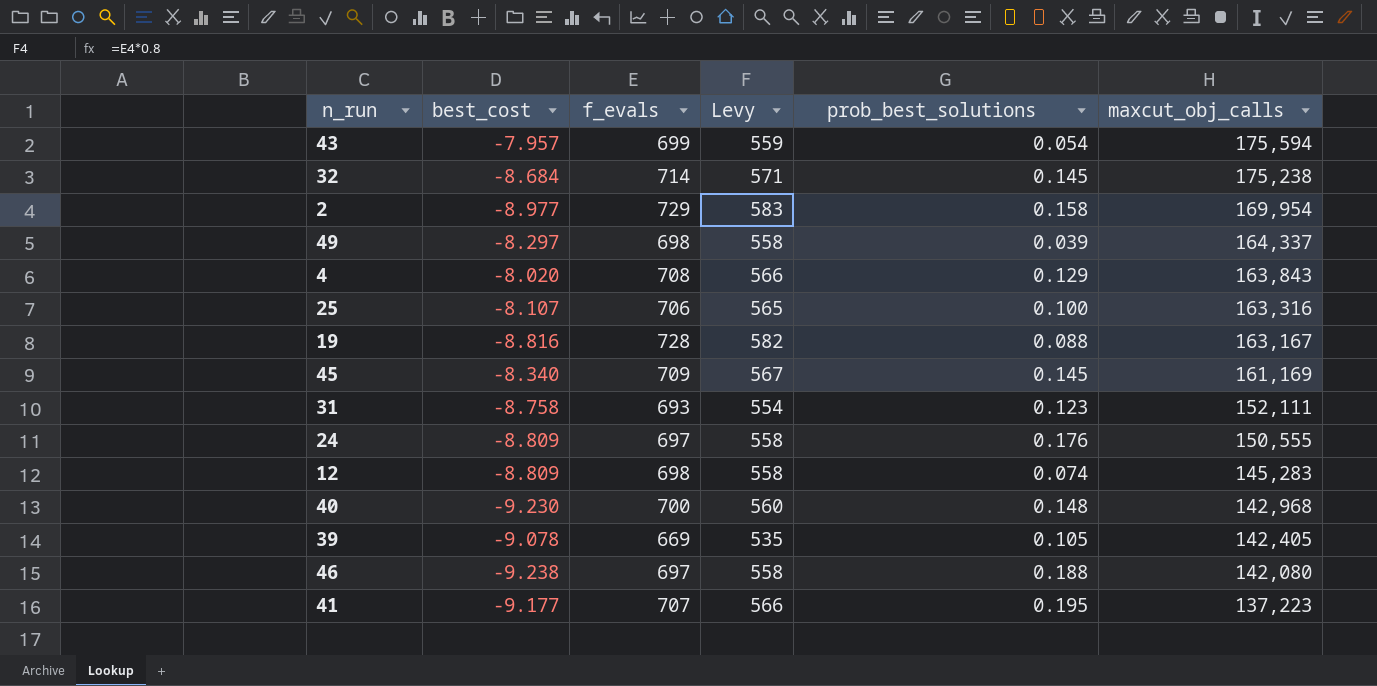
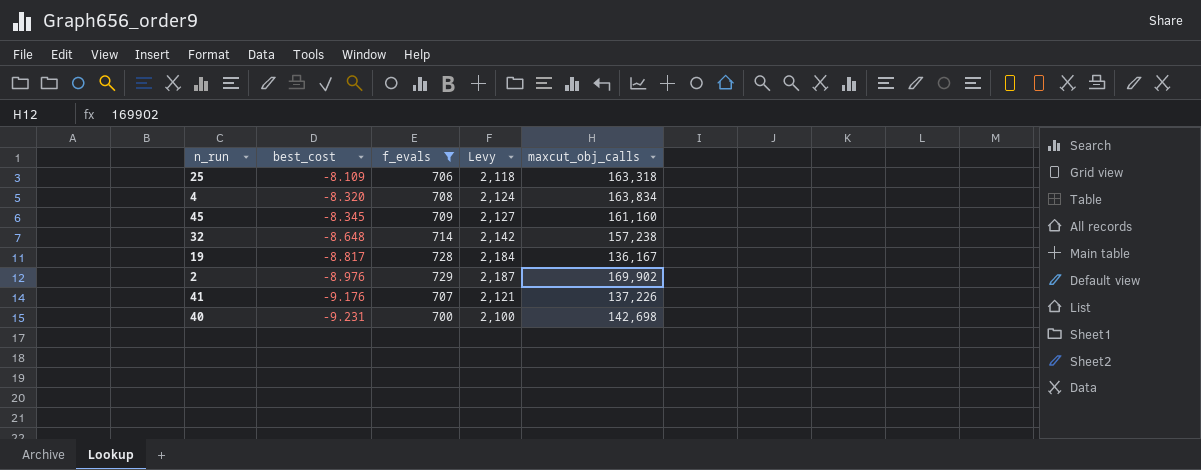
filter: none -> f_evals >= 700
row order: maxcut_obj_calls descending -> best_cost descending
column prob_best_solutions | position: 5 -> none
column Levy | formula: [f_evals] * 0.8 -> [f_evals] * 3
25 | best_cost: -8.107 -> -8.109
25 | maxcut_obj_calls: 163,316 -> 163,318
4 | best_cost: -8.020 -> -8.320
4 | maxcut_obj_calls: 163,843 -> 163,834
45 | best_cost: -8.340 -> -8.345
45 | maxcut_obj_calls: 161,169 -> 161,160
32 | best_cost: -8.684 -> -8.648
32 | maxcut_obj_calls: 175,238 -> 157,238
19 | best_cost: -8.816 -> -8.817
19 | maxcut_obj_calls: 163,167 -> 136,167
2 | best_cost: -8.977 -> -8.976
2 | maxcut_obj_calls: 169,954 -> 169,902
41 | best_cost: -9.177 -> -9.176
41 | maxcut_obj_calls: 137,223 -> 137,226
40 | best_cost: -9.230 -> -9.231
40 | maxcut_obj_calls: 142,968 -> 142,698

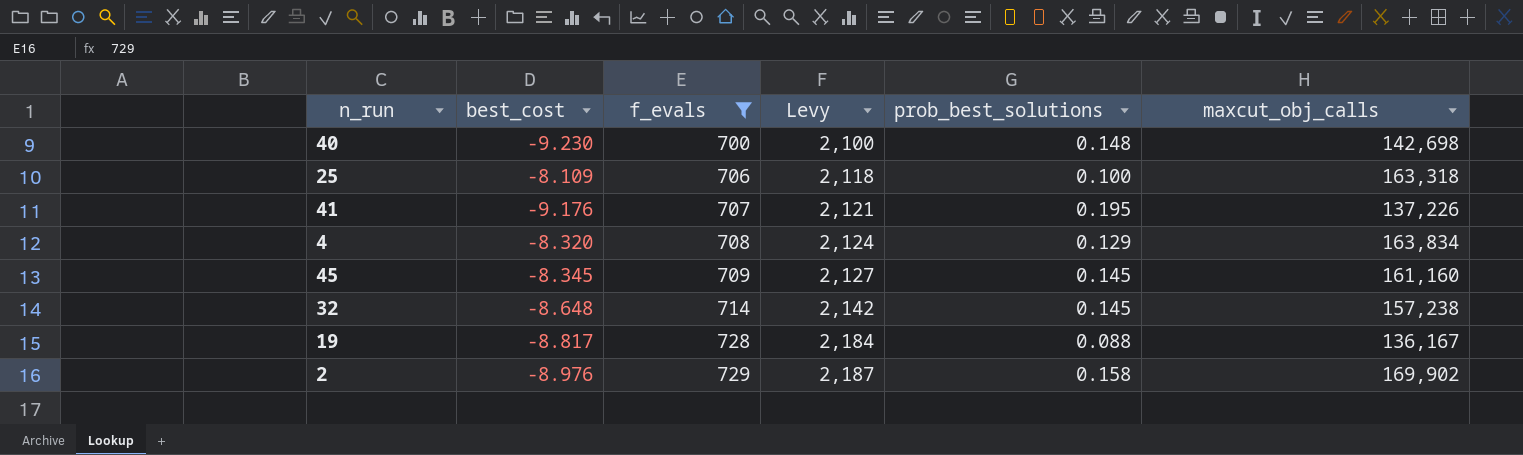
row order: best_cost descending -> f_evals ascending
column prob_best_solutions | position: none -> 5
40 | best_cost: -9.231 -> -9.230

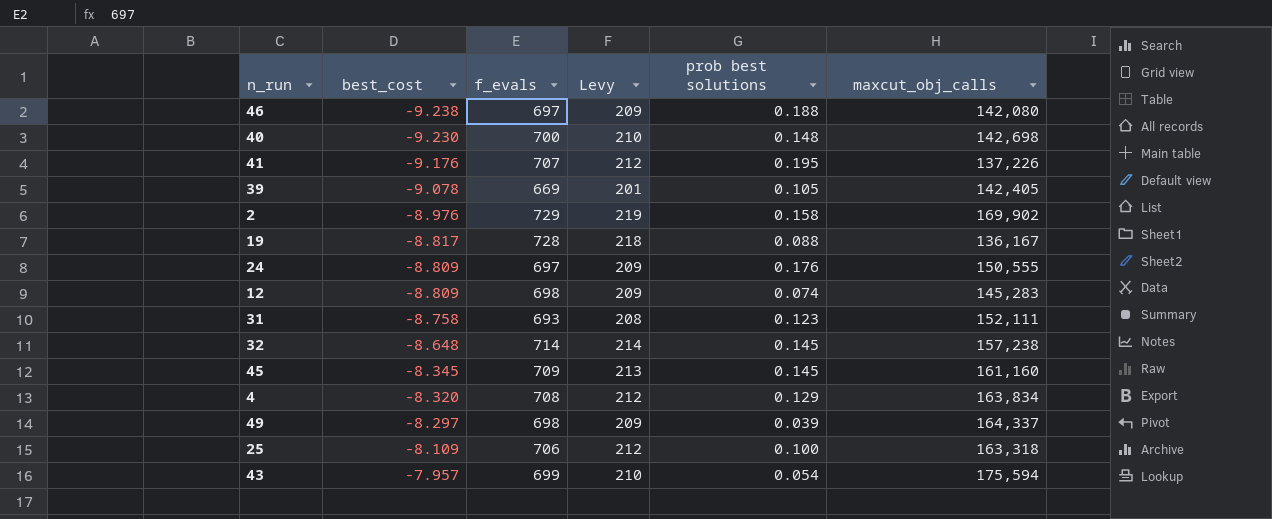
filter: f_evals >= 700 -> none
row order: f_evals ascending -> best_cost ascending
column Levy | formula: [f_evals] * 3 -> [f_evals] * 0.3
column name: prob_best_solutions -> prob best solutions

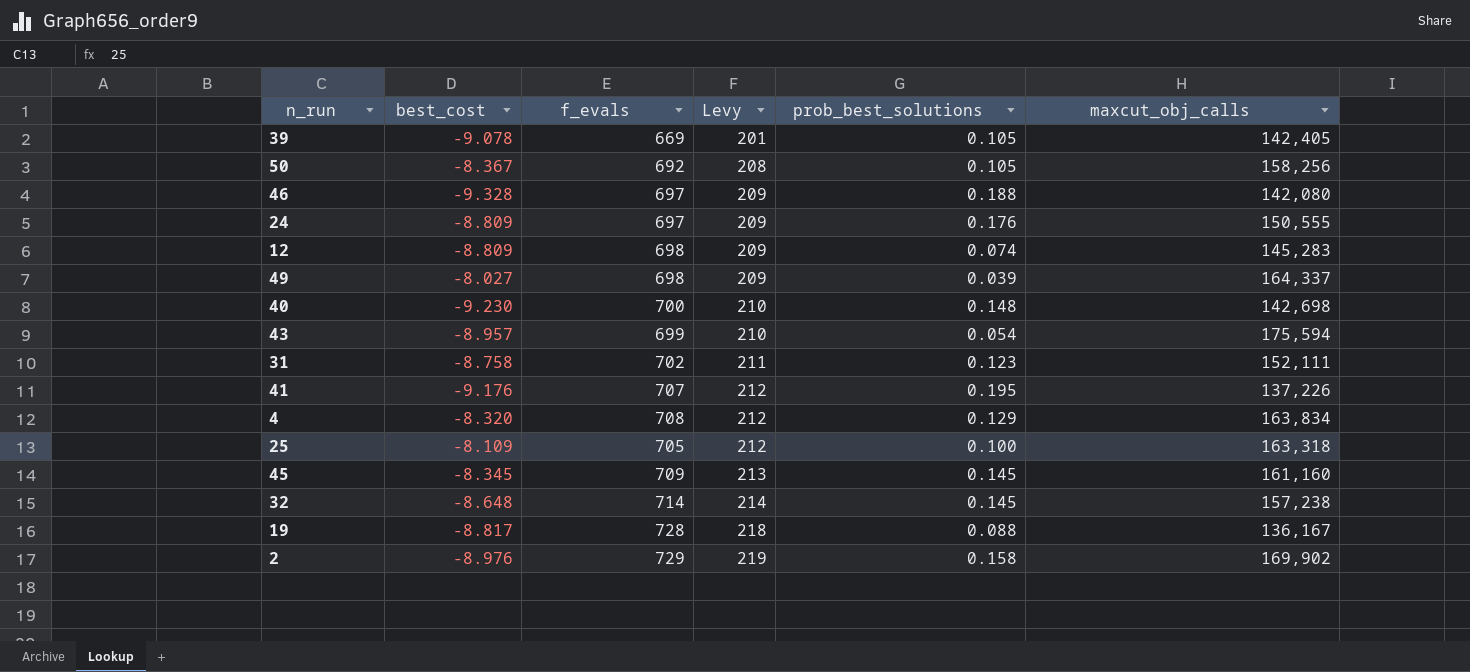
row order: best_cost ascending -> Levy ascending
column name: prob best solutions -> prob_best_solutions
row 50: none -> -8.367 | 692 | 208 | 0.105 | 158,256
46 | best_cost: -9.238 -> -9.328
49 | best_cost: -8.297 -> -8.027
43 | best_cost: -7.957 -> -8.957
31 | f_evals: 693 -> 702
31 | Levy: 208 -> 211
25 | f_evals: 706 -> 705

